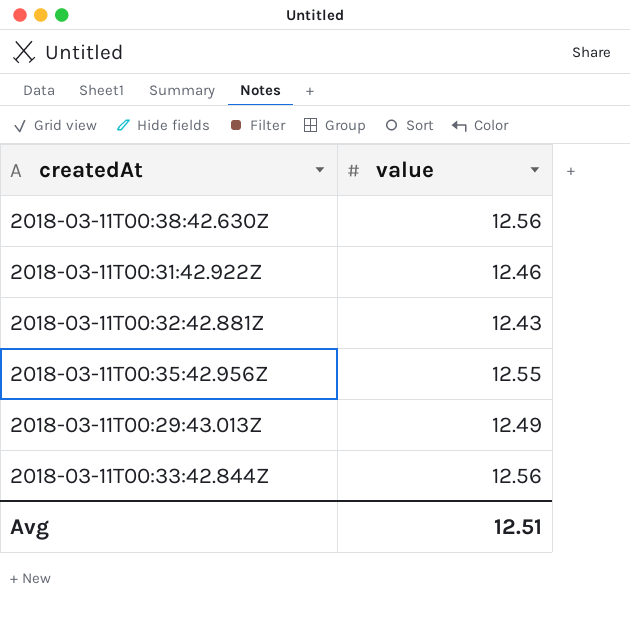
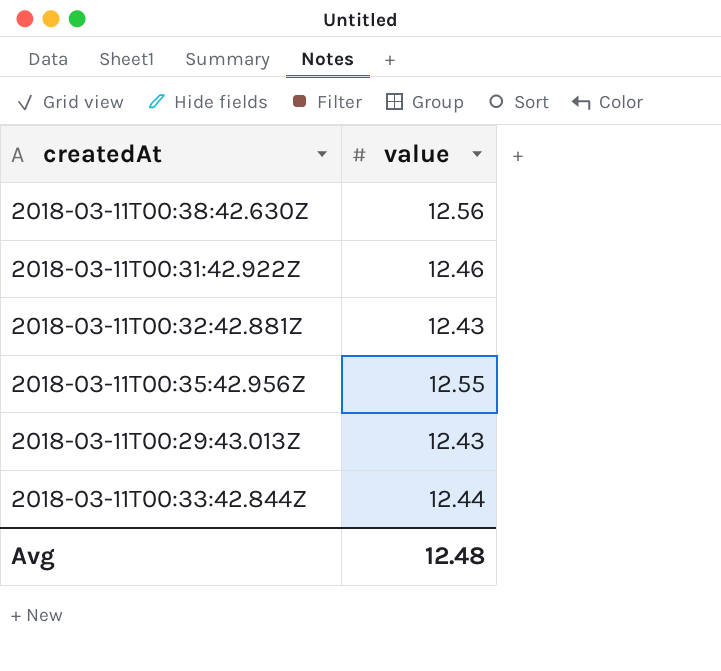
2018-03-11T00:29:43.013Z | value: 12.49 -> 12.43
2018-03-11T00:33:42.844Z | value: 12.56 -> 12.44
Avg | value: 12.51 -> 12.48

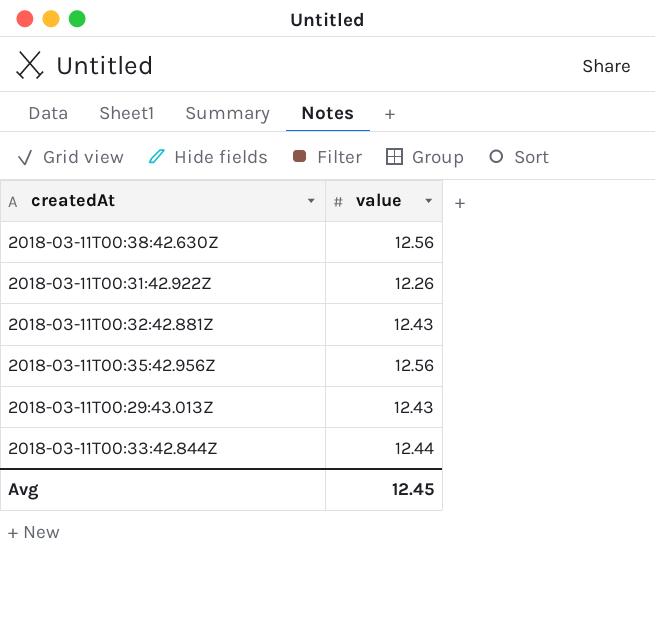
2018-03-11T00:31:42.922Z | value: 12.46 -> 12.26
2018-03-11T00:35:42.956Z | value: 12.55 -> 12.56
Avg | value: 12.48 -> 12.45

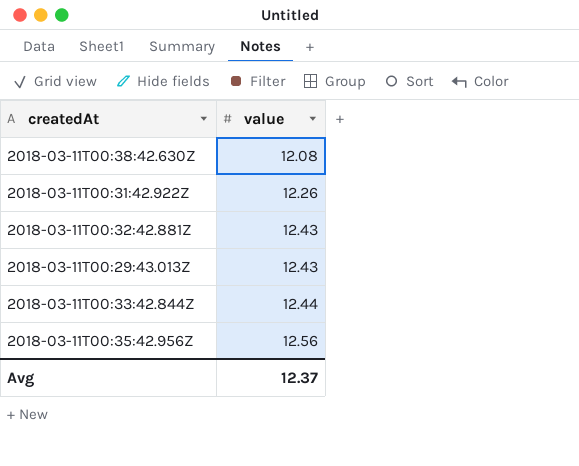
row order: none -> value ascending
2018-03-11T00:38:42.630Z | value: 12.56 -> 12.08
Avg | value: 12.45 -> 12.37

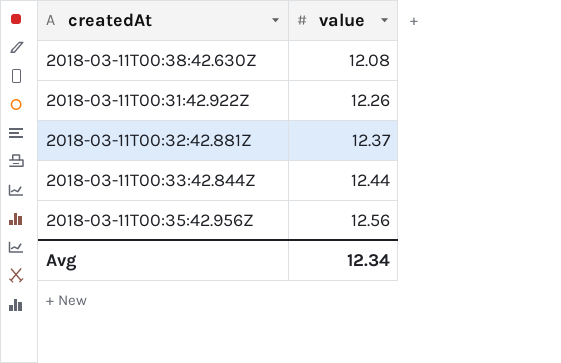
row 2018-03-11T00:29:43.013Z: 12.43 -> none
2018-03-11T00:32:42.881Z | value: 12.43 -> 12.37
Avg | value: 12.37 -> 12.34

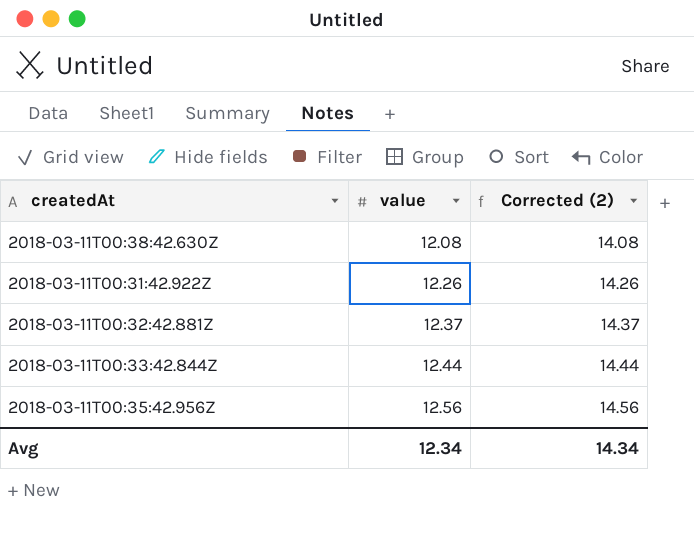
column Corrected (2) | formula: none -> [value] + 2

